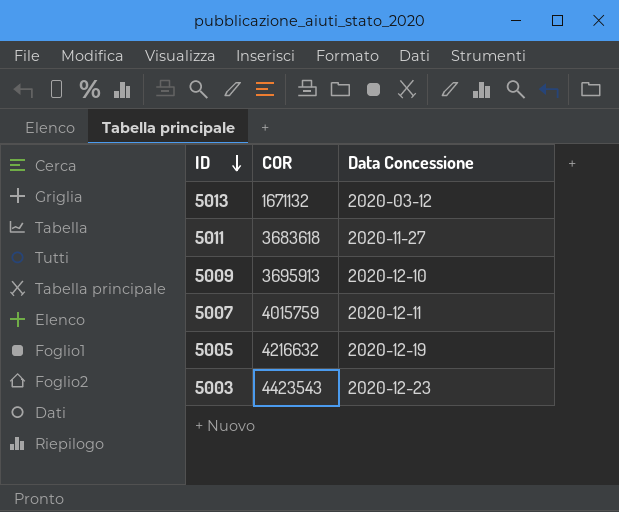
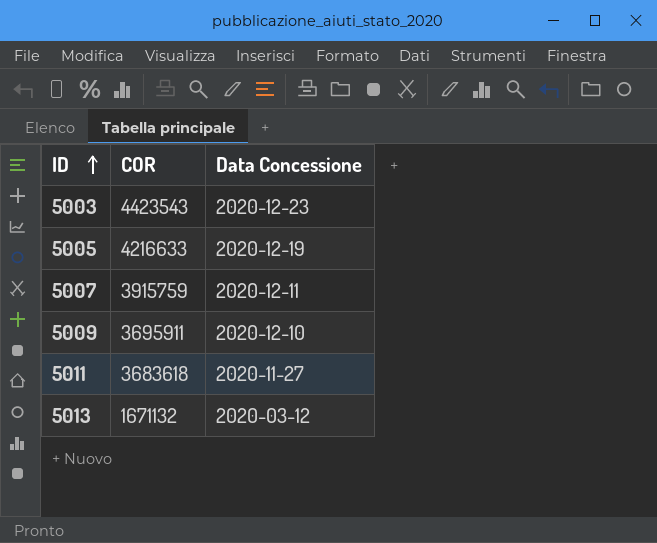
row order: ID descending -> ID ascending
5005 | COR: 4216632 -> 4216633
5007 | COR: 4015759 -> 3915759
5009 | COR: 3695913 -> 3695911

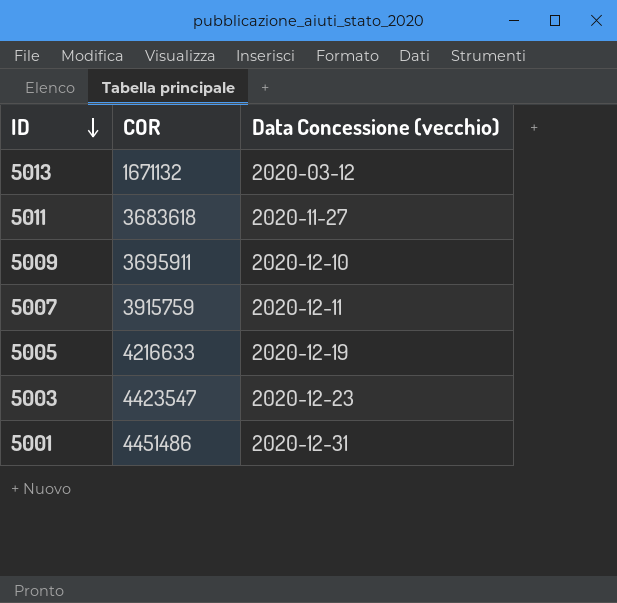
row order: ID ascending -> ID descending
column name: Data Concessione -> Data Concessione (vecchio)
5003 | COR: 4423543 -> 4423547
row 5001: none -> 4451486 | 2020-12-31

